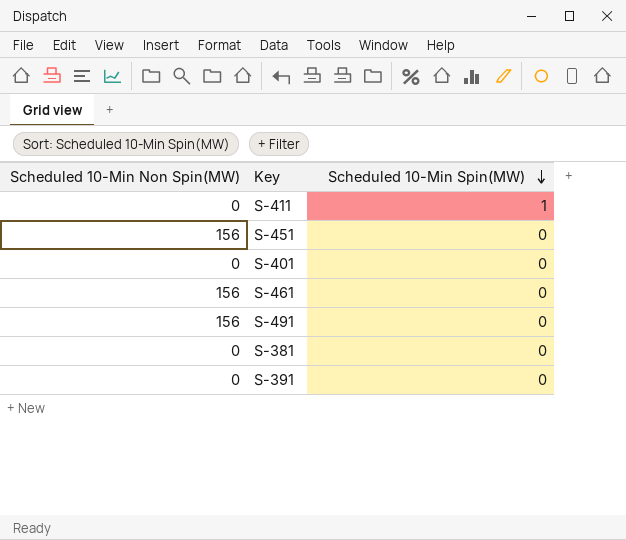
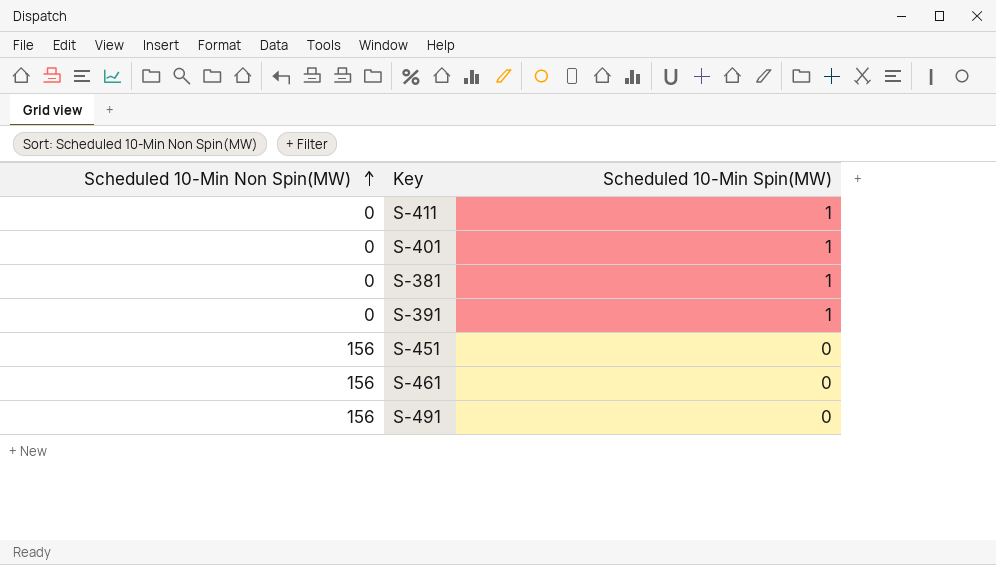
row order: Scheduled 10-Min Spin(MW) descending -> Scheduled 10-Min Non Spin(MW) ascending
S-401 | Scheduled 10-Min Spin(MW): 0 -> 1
S-381 | Scheduled 10-Min Spin(MW): 0 -> 1
S-391 | Scheduled 10-Min Spin(MW): 0 -> 1

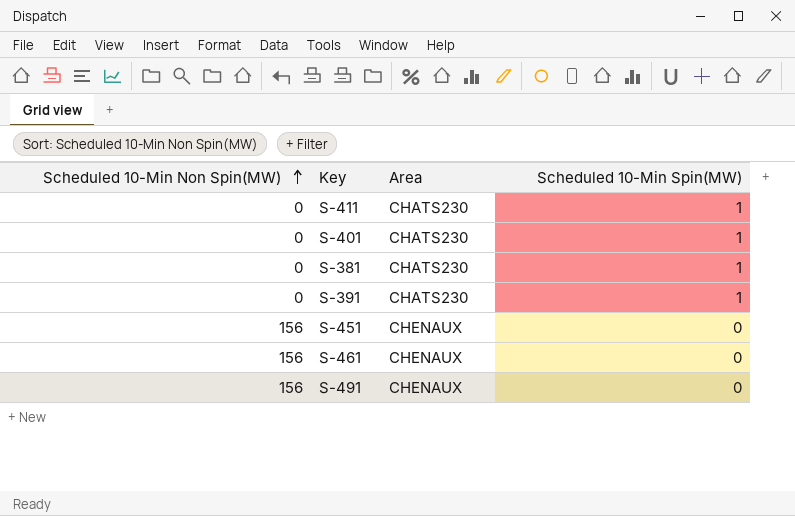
column Area | position: none -> 3

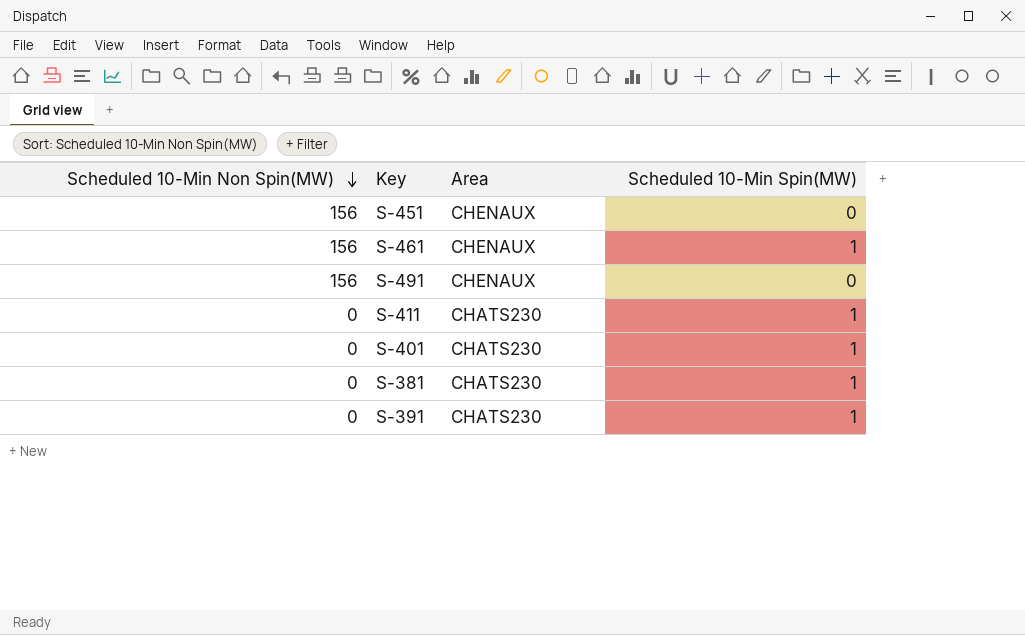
row order: Scheduled 10-Min Non Spin(MW) ascending -> Scheduled 10-Min Non Spin(MW) descending
S-461 | Scheduled 10-Min Spin(MW): 0 -> 1

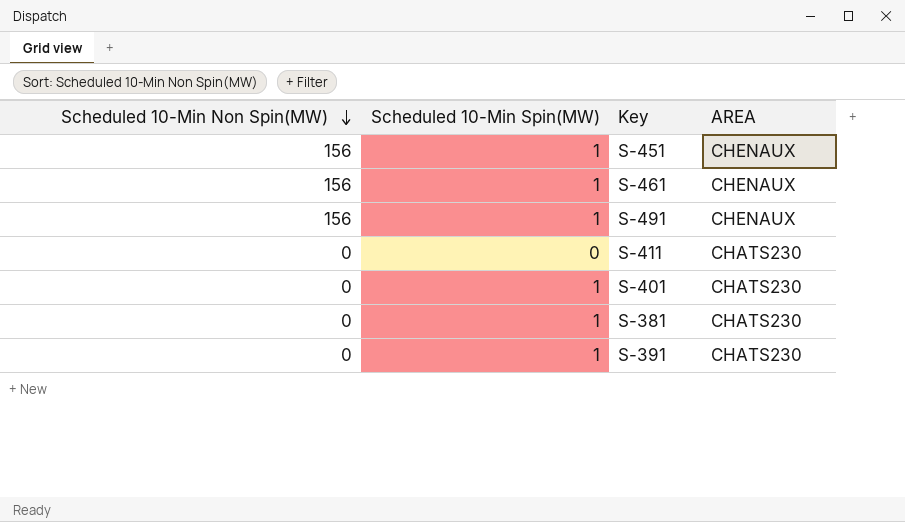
column Scheduled 10-Min Spin(MW) | position: 4 -> 2
column name: Area -> AREA
S-451 | Scheduled 10-Min Spin(MW): 0 -> 1
S-491 | Scheduled 10-Min Spin(MW): 0 -> 1
S-411 | Scheduled 10-Min Spin(MW): 1 -> 0

